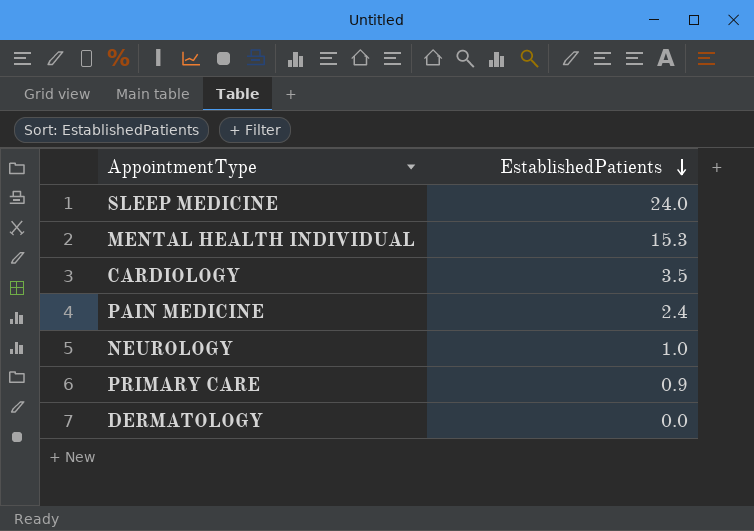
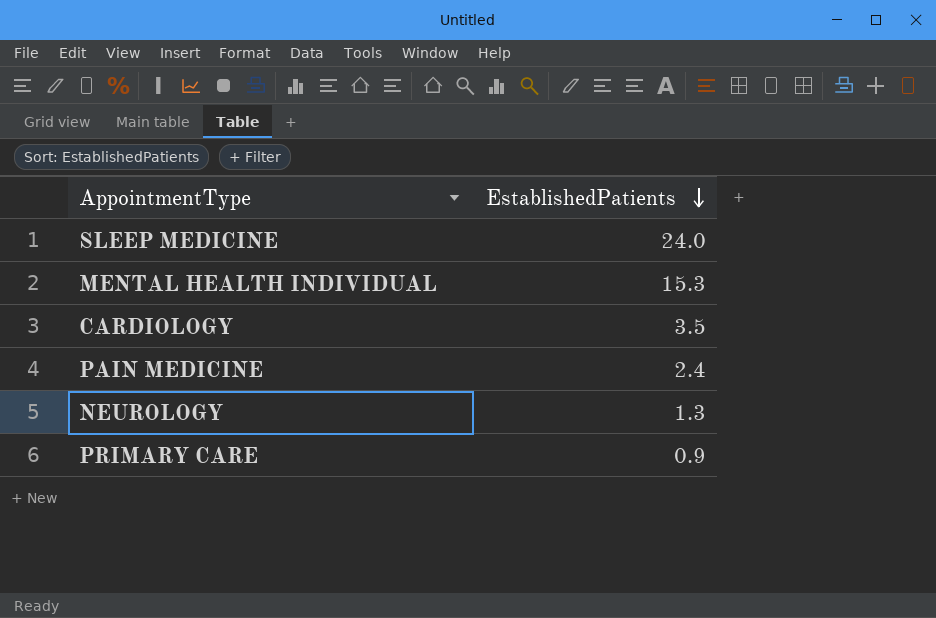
row DERMATOLOGY: 0.0 -> none
NEUROLOGY | EstablishedPatients: 1.0 -> 1.3

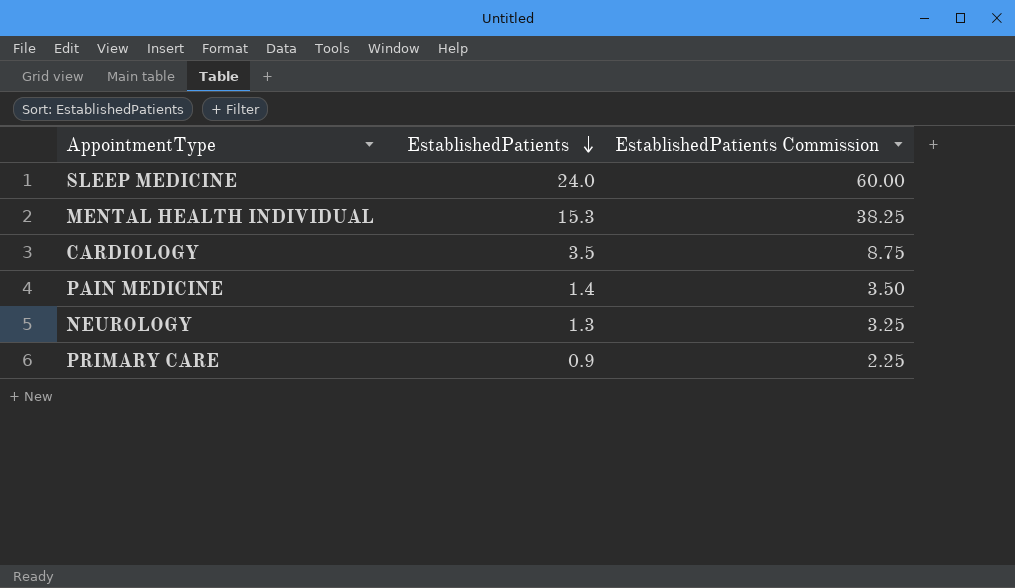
column EstablishedPatients Commission | formula: none -> [EstablishedPatients] * 2.5
PAIN MEDICINE | EstablishedPatients: 2.4 -> 1.4

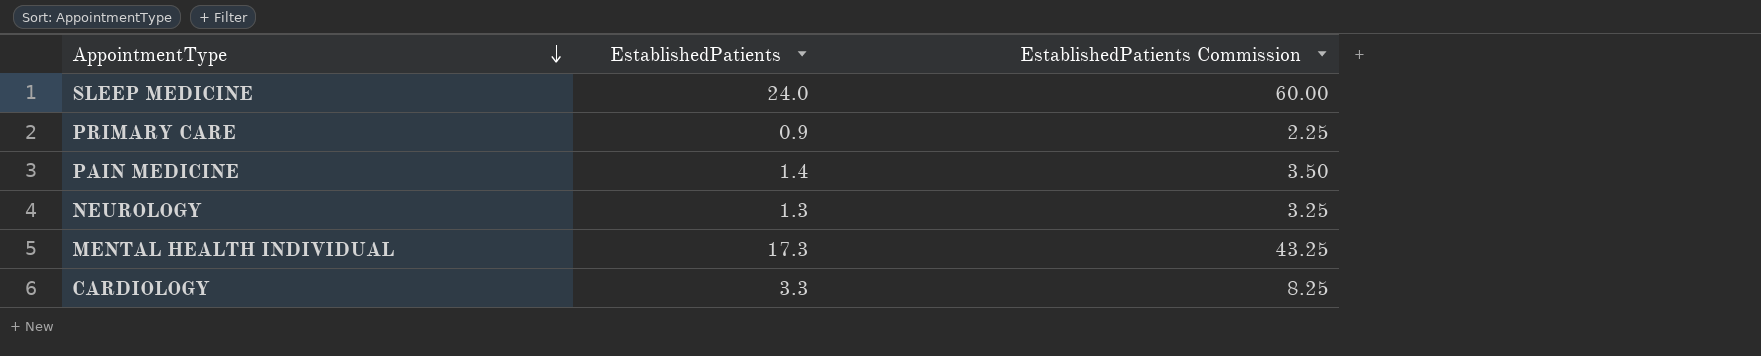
row order: EstablishedPatients descending -> AppointmentType descending
MENTAL HEALTH INDIVIDUAL | EstablishedPatients: 15.3 -> 17.3
MENTAL HEALTH INDIVIDUAL | EstablishedPatients Commission: 38.25 -> 43.25
CARDIOLOGY | EstablishedPatients: 3.5 -> 3.3
CARDIOLOGY | EstablishedPatients Commission: 8.75 -> 8.25

